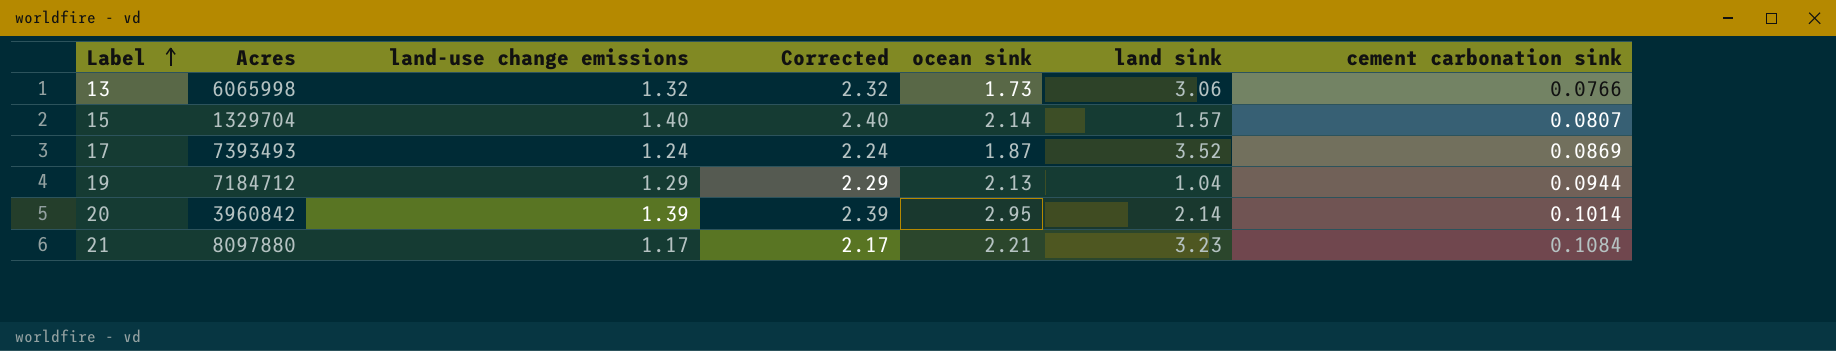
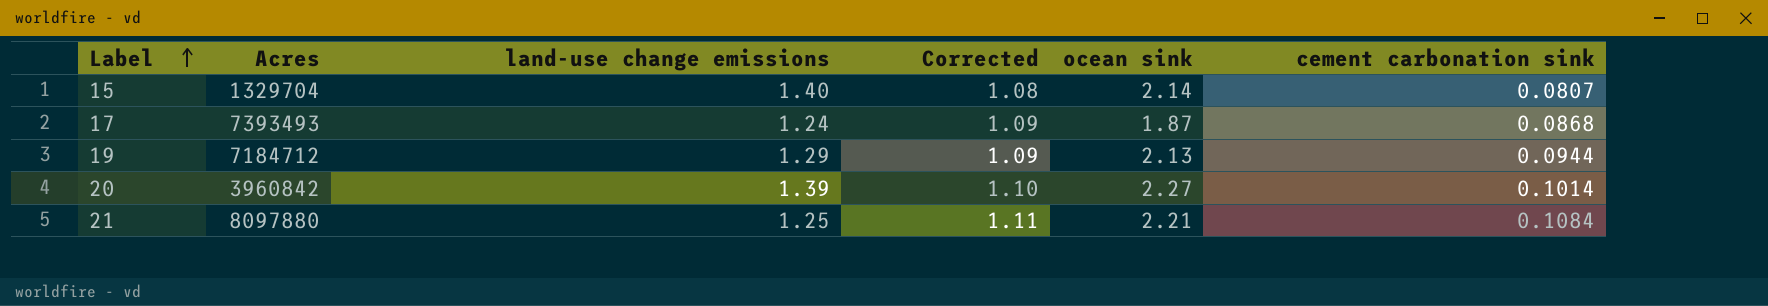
column land sink | position: 6 -> none
column Corrected | formula: [land-use change emissions] + 1 -> [cement carbonation sink] + 1
row 13: 6065998 | 1.32 | 2.32 | 1.73 | 3.06 | 0.0766 -> none
17 | cement carbonation sink: 0.0869 -> 0.0868
20 | ocean sink: 2.95 -> 2.27
21 | land-use change emissions: 1.17 -> 1.25

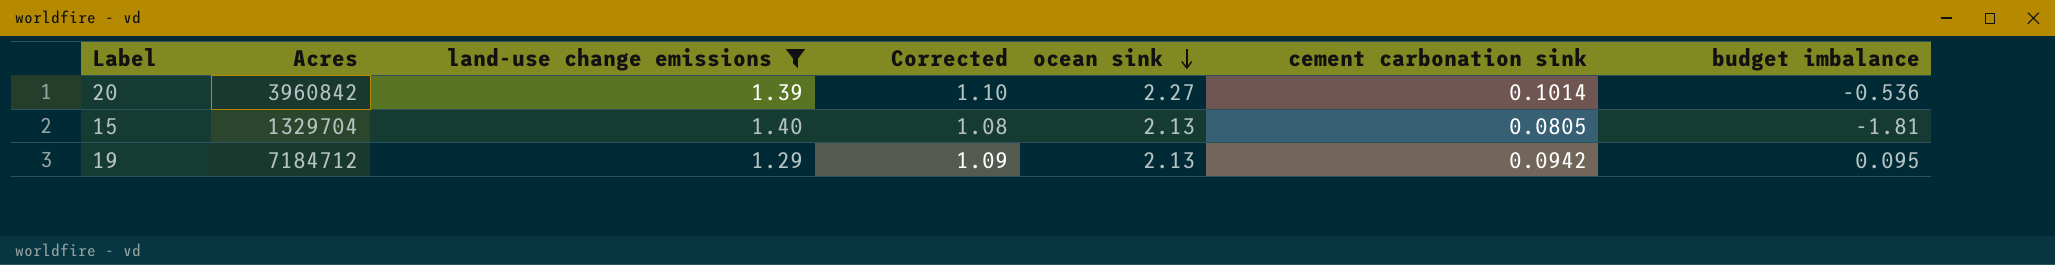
filter: none -> land-use change emissions >= 1.29
row order: Label ascending -> ocean sink descending
column budget imbalance | position: none -> 7
15 | ocean sink: 2.14 -> 2.13
15 | cement carbonation sink: 0.0807 -> 0.0805
19 | cement carbonation sink: 0.0944 -> 0.0942

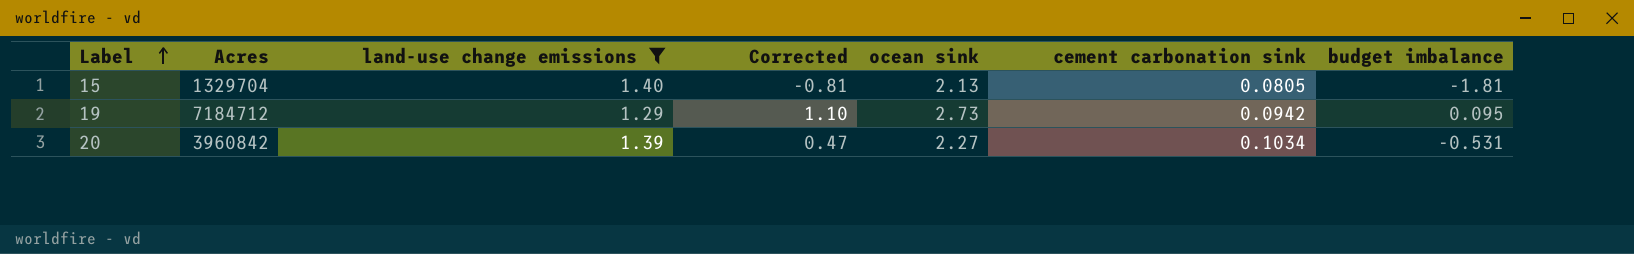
row order: ocean sink descending -> Label ascending
column Corrected | formula: [cement carbonation sink] + 1 -> [budget imbalance] + 1
19 | ocean sink: 2.13 -> 2.73
20 | cement carbonation sink: 0.1014 -> 0.1034
20 | budget imbalance: -0.536 -> -0.531

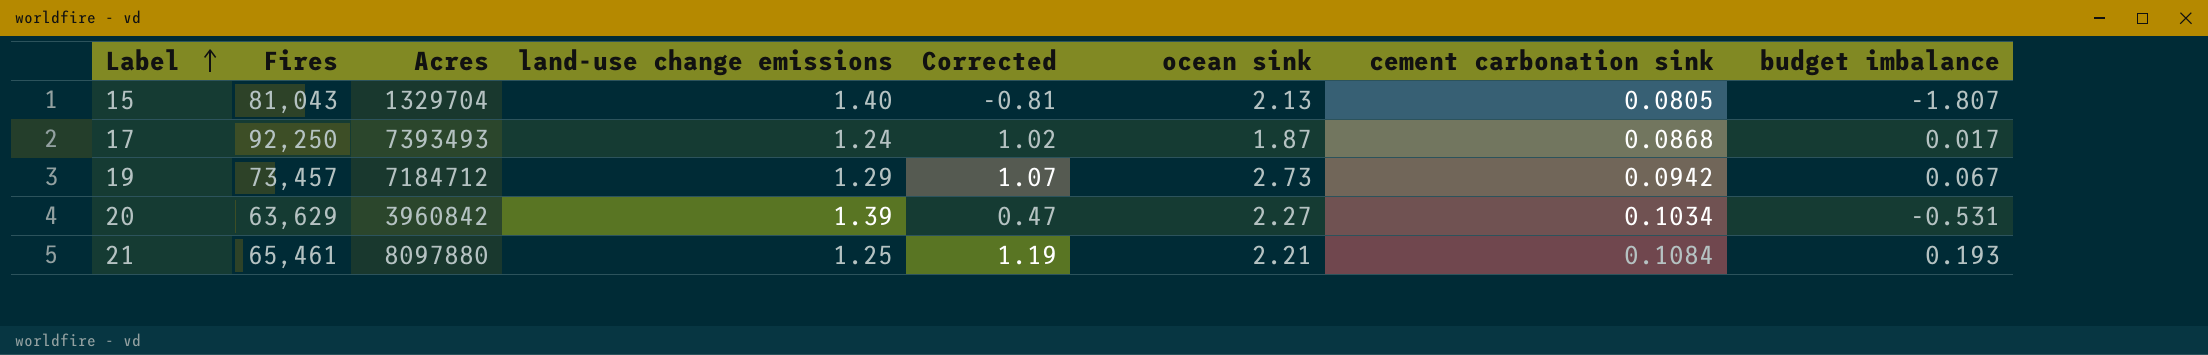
filter: land-use change emissions >= 1.29 -> none
column Fires | position: none -> 2
15 | budget imbalance: -1.81 -> -1.807
19 | Corrected: 1.10 -> 1.07
19 | budget imbalance: 0.095 -> 0.067

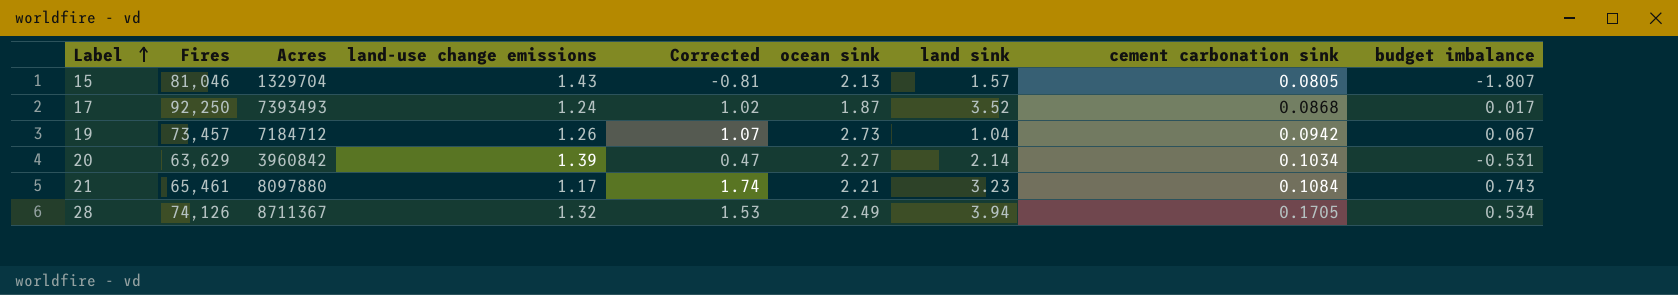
column land sink | position: none -> 7
15 | Fires: 81,043 -> 81,046
15 | land-use change emissions: 1.40 -> 1.43
19 | land-use change emissions: 1.29 -> 1.26
21 | land-use change emissions: 1.25 -> 1.17
21 | Corrected: 1.19 -> 1.74
21 | budget imbalance: 0.193 -> 0.743
row 28: none -> 74,126 | 8711367 | 1.32 | 1.53 | 2.49 | 3.94 | 0.1705 | 0.534

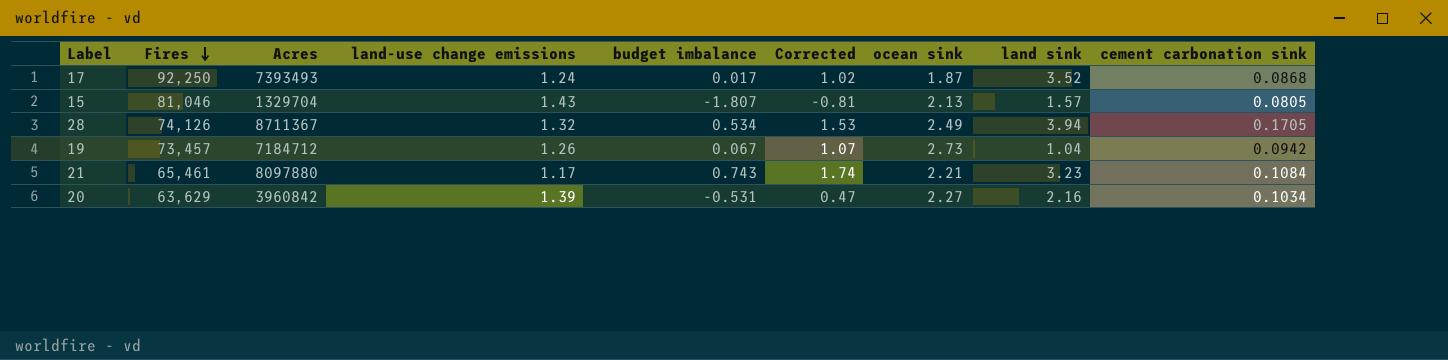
row order: Label ascending -> Fires descending
column budget imbalance | position: 9 -> 5
20 | land sink: 2.14 -> 2.16

